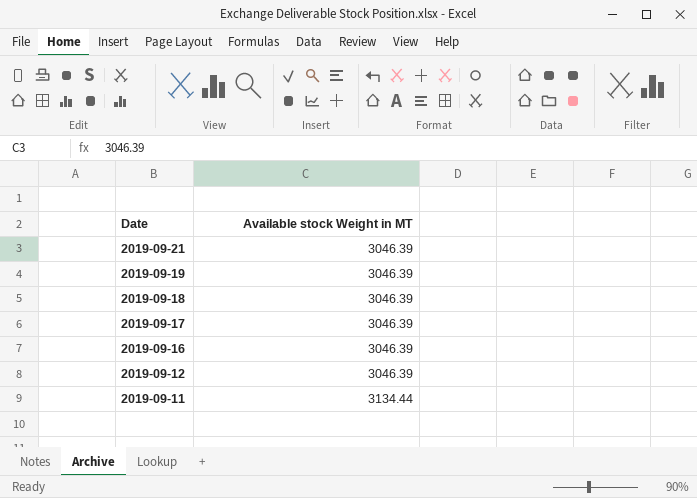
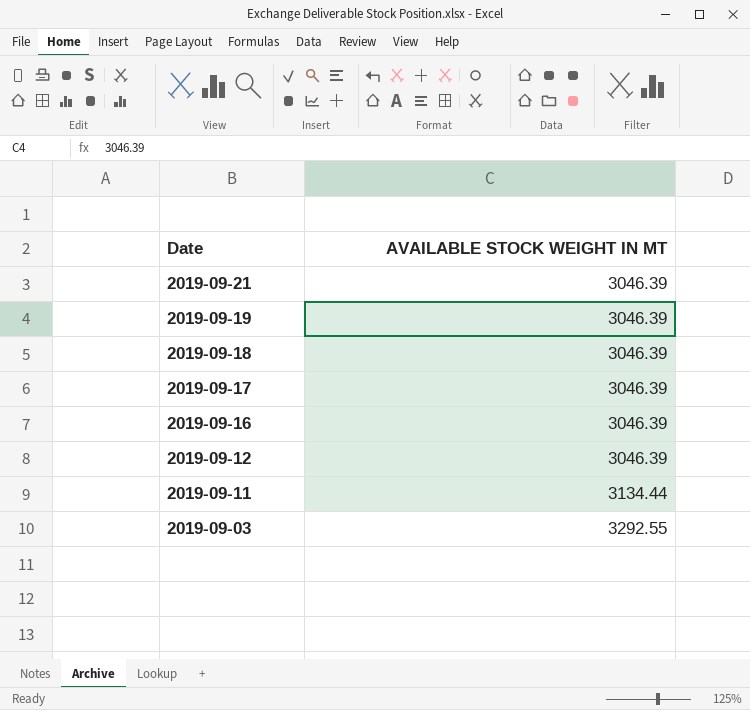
column name: Available stock Weight in MT -> AVAILABLE STOCK WEIGHT IN MT
row 2019-09-03: none -> 3292.55

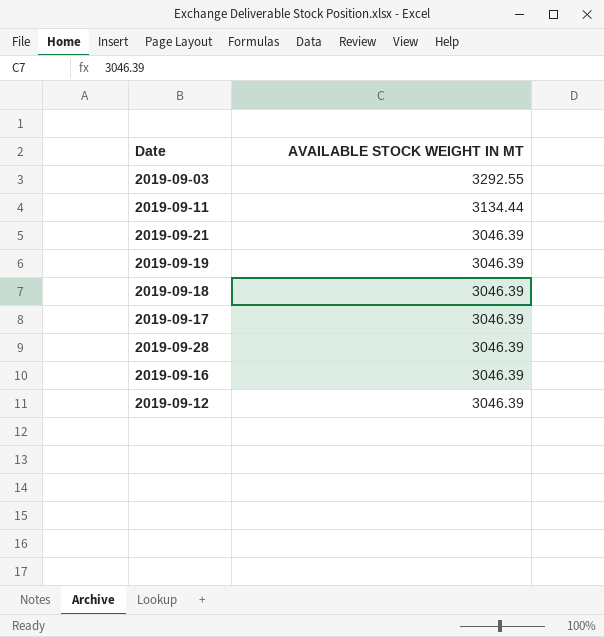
row order: Date descending -> AVAILABLE STOCK WEIGHT IN MT descending
row 2019-09-28: none -> 3046.39

